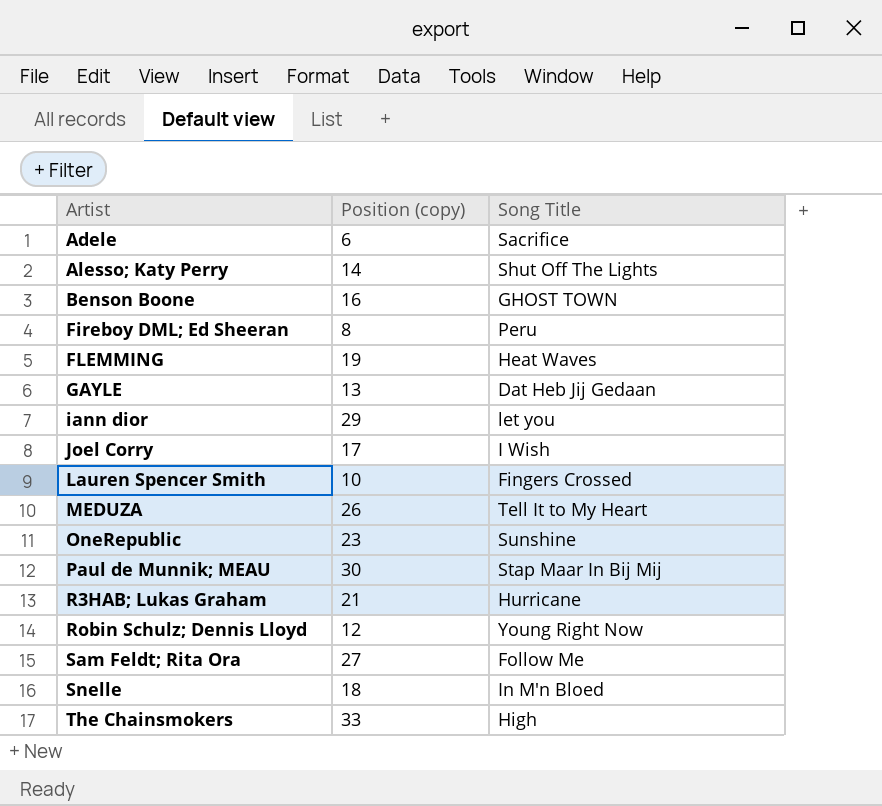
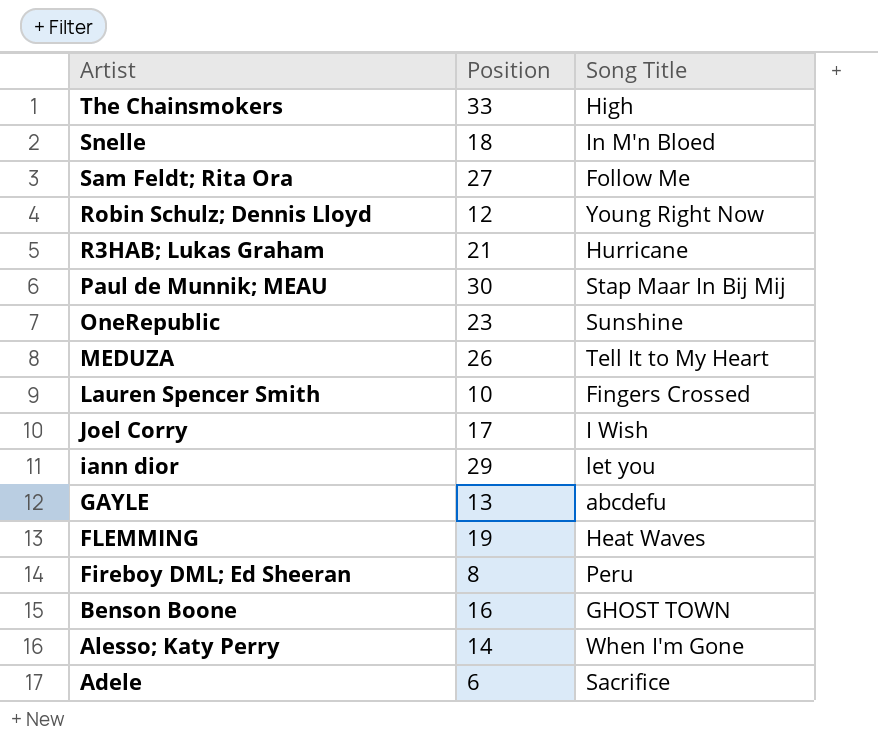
row order: Artist ascending -> Artist descending
column name: Position (copy) -> Position
GAYLE | Song Title: Dat Heb Jij Gedaan -> abcdefu
Alesso; Katy Perry | Song Title: Shut Off The Lights -> When I'm Gone

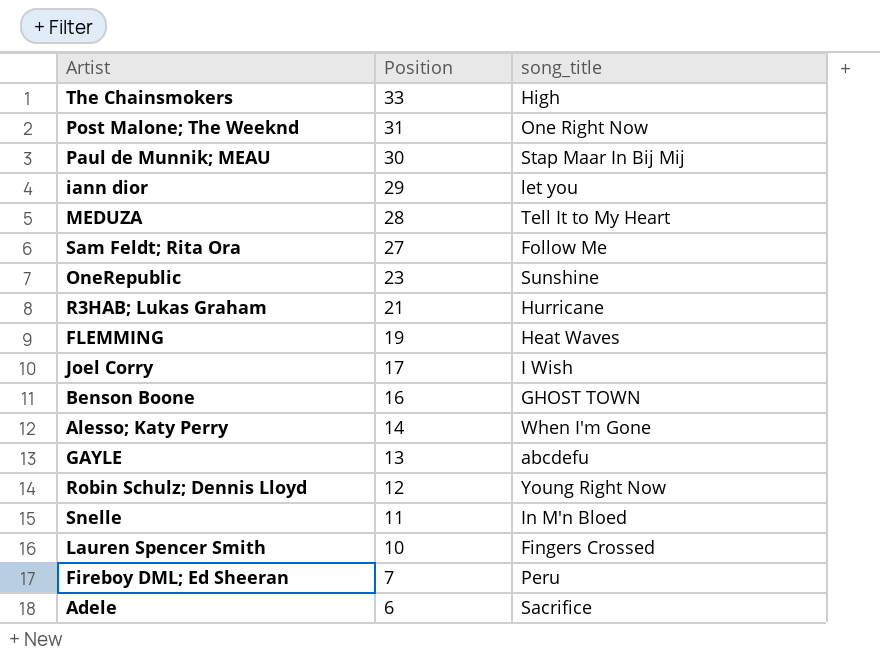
row order: Artist descending -> Position descending
column name: Song Title -> song_title
row Post Malone; The Weeknd: none -> 31 | One Right Now
MEDUZA | Position: 26 -> 28
Snelle | Position: 18 -> 11
Fireboy DML; Ed Sheeran | Position: 8 -> 7

